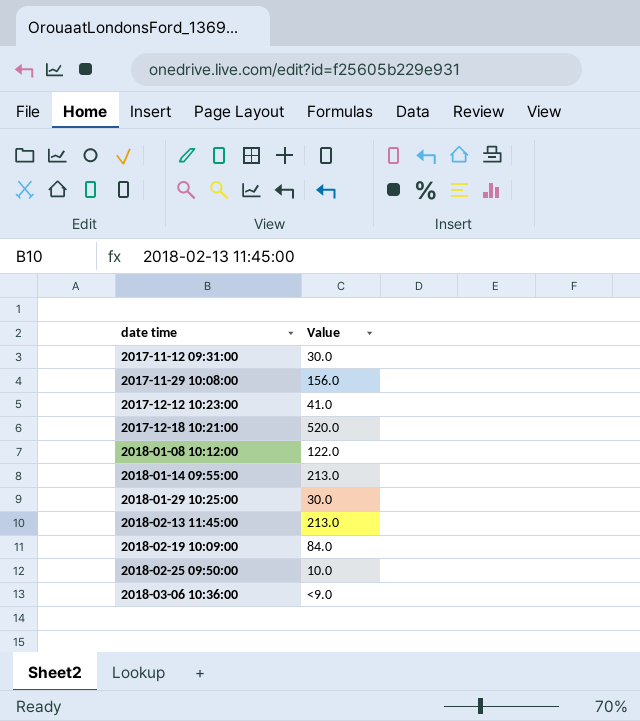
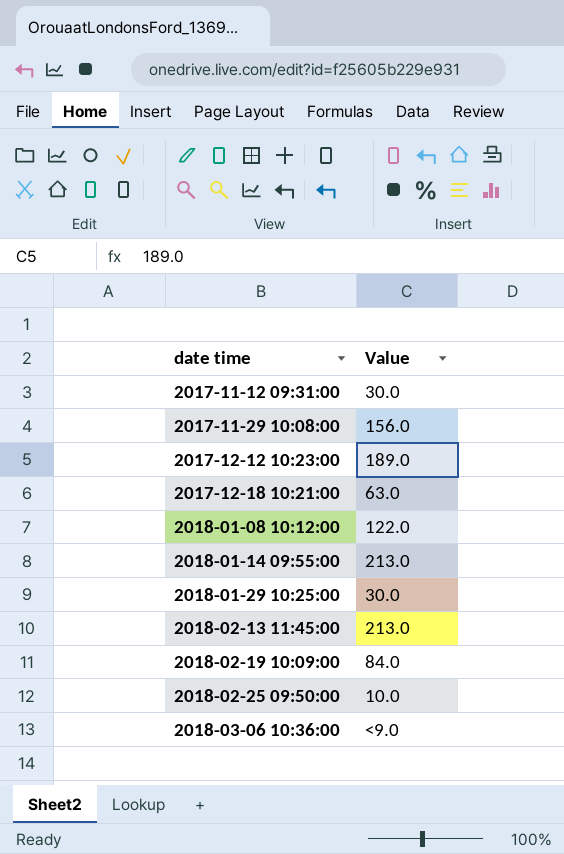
2017-12-12 10:23:00 | Value: 41.0 -> 189.0
2017-12-18 10:21:00 | Value: 520.0 -> 63.0

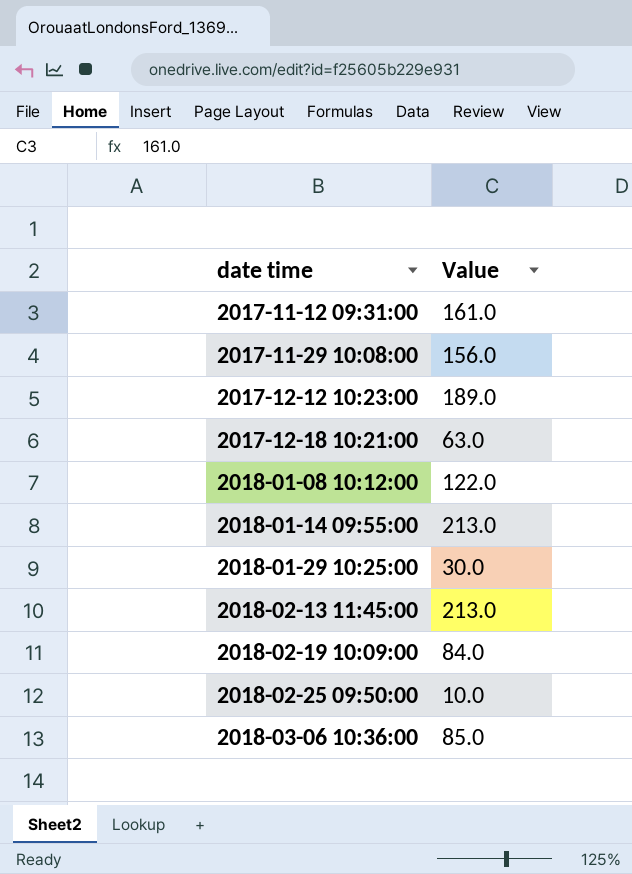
2017-11-12 09:31:00 | Value: 30.0 -> 161.0
2018-03-06 10:36:00 | Value: <9.0 -> 85.0

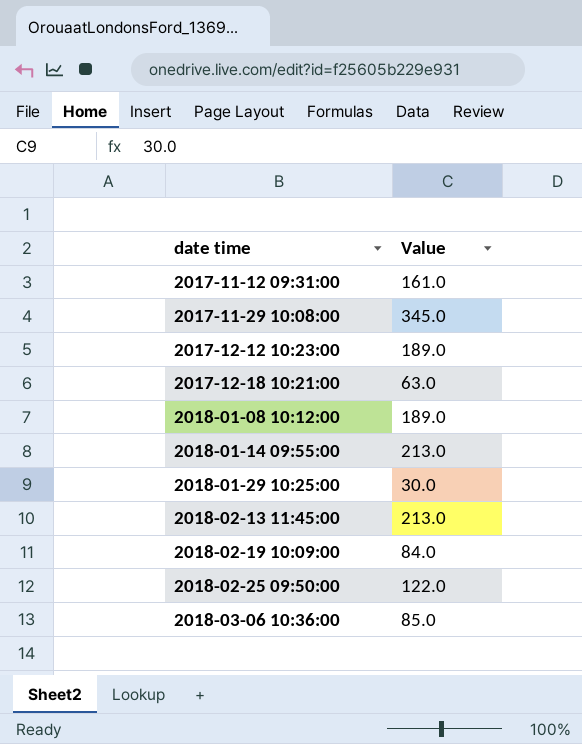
2017-11-29 10:08:00 | Value: 156.0 -> 345.0
2018-01-08 10:12:00 | Value: 122.0 -> 189.0
2018-02-25 09:50:00 | Value: 10.0 -> 122.0

